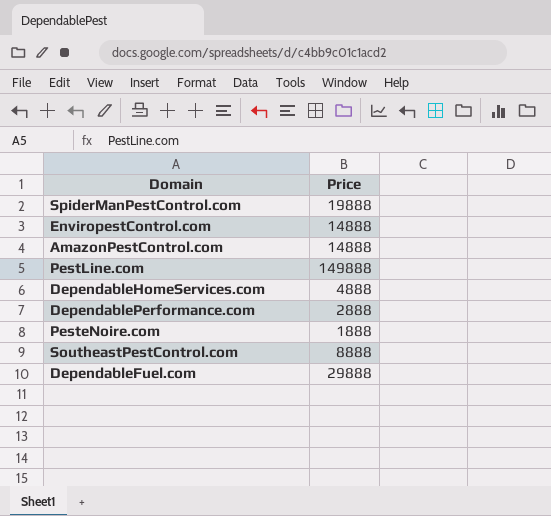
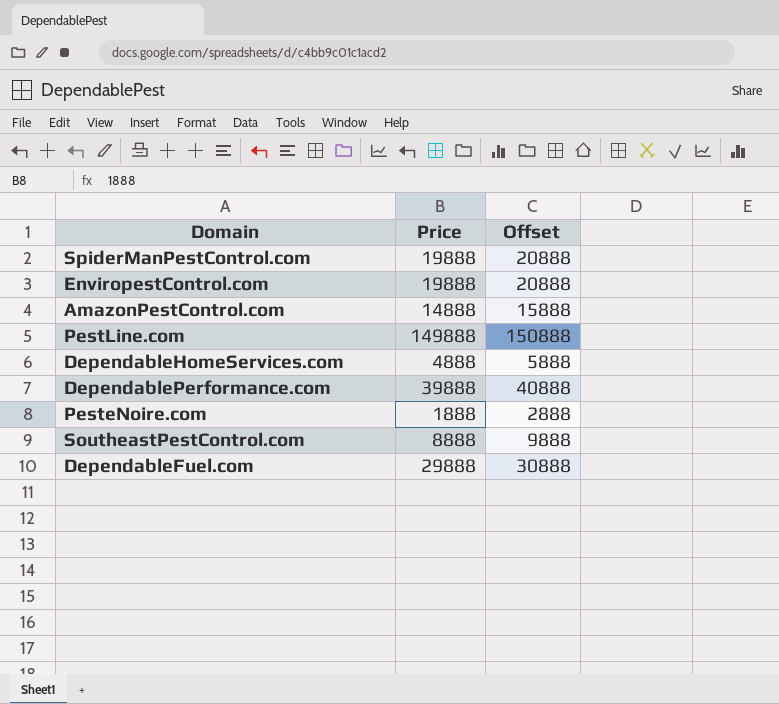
column Offset | formula: none -> [Price] + 1000
EnviropestControl.com | Price: 14888 -> 19888
DependablePerformance.com | Price: 2888 -> 39888

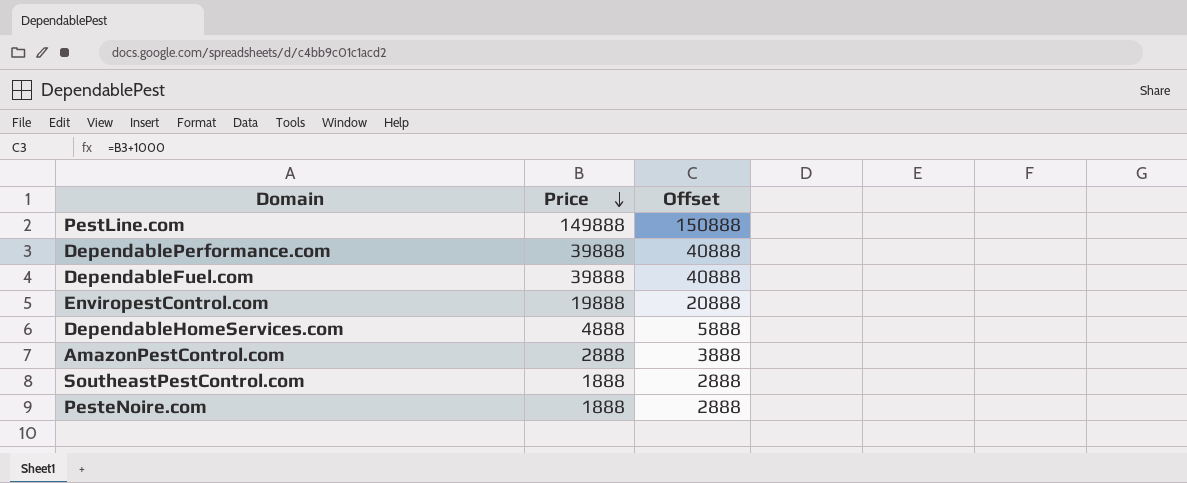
row order: none -> Price descending
row SpiderManPestControl.com: 19888 | 20888 -> none
DependableFuel.com | Price: 29888 -> 39888
DependableFuel.com | Offset: 30888 -> 40888
AmazonPestControl.com | Price: 14888 -> 2888
AmazonPestControl.com | Offset: 15888 -> 3888
SoutheastPestControl.com | Price: 8888 -> 1888
SoutheastPestControl.com | Offset: 9888 -> 2888

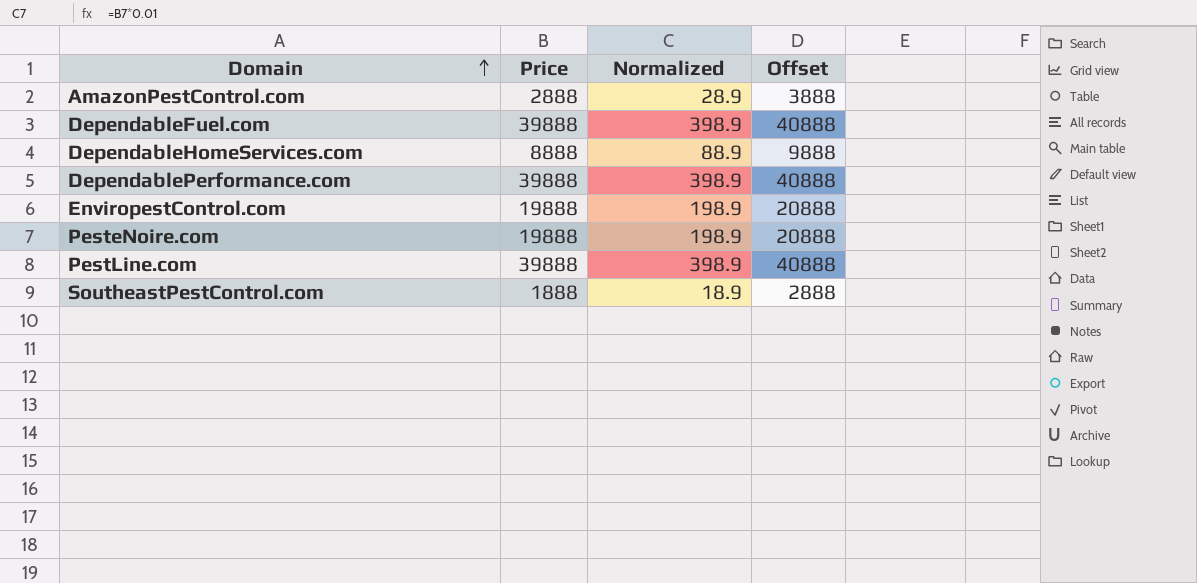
row order: Price descending -> Domain ascending
column Normalized | formula: none -> [Price] * 0.01
DependableHomeServices.com | Price: 4888 -> 8888
DependableHomeServices.com | Offset: 5888 -> 9888
PesteNoire.com | Price: 1888 -> 19888
PesteNoire.com | Offset: 2888 -> 20888
PestLine.com | Price: 149888 -> 39888
PestLine.com | Offset: 150888 -> 40888

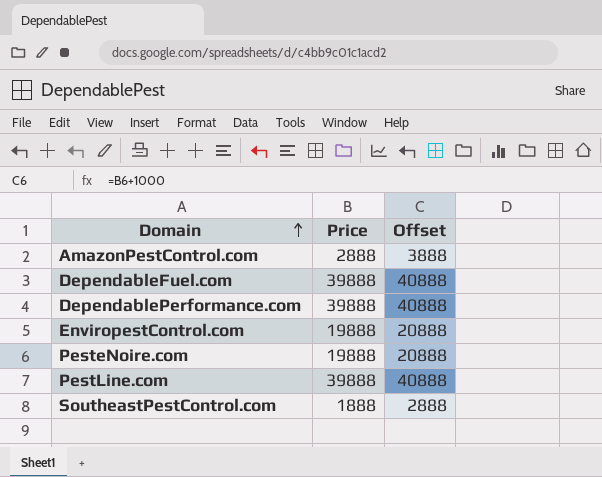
column Normalized | formula: [Price] * 0.01 -> none
row DependableHomeServices.com: 8888 | 88.9 | 9888 -> none

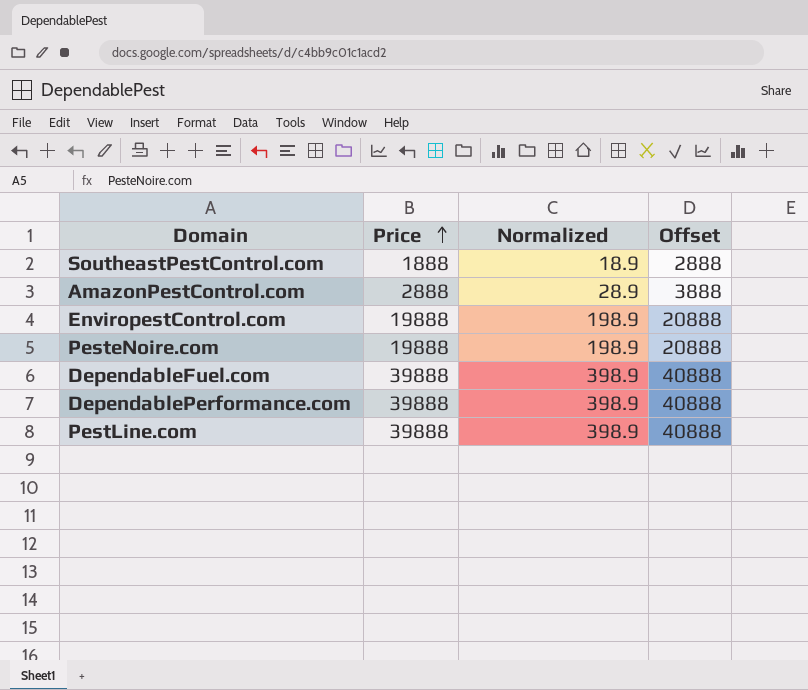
row order: Domain ascending -> Price ascending
column Normalized | formula: none -> [Price] * 0.01

